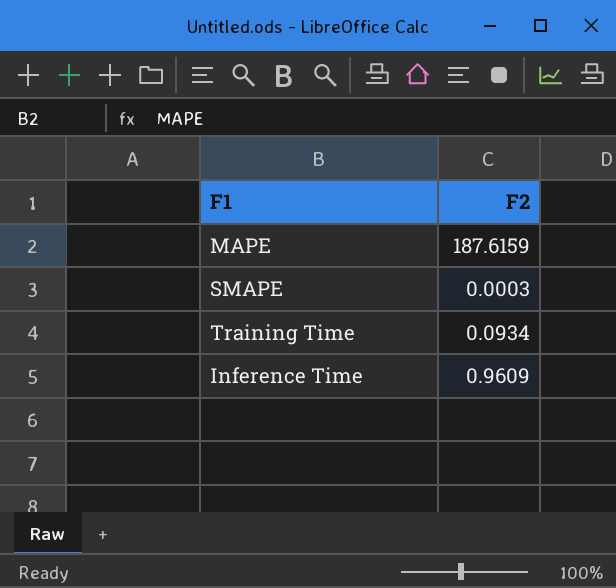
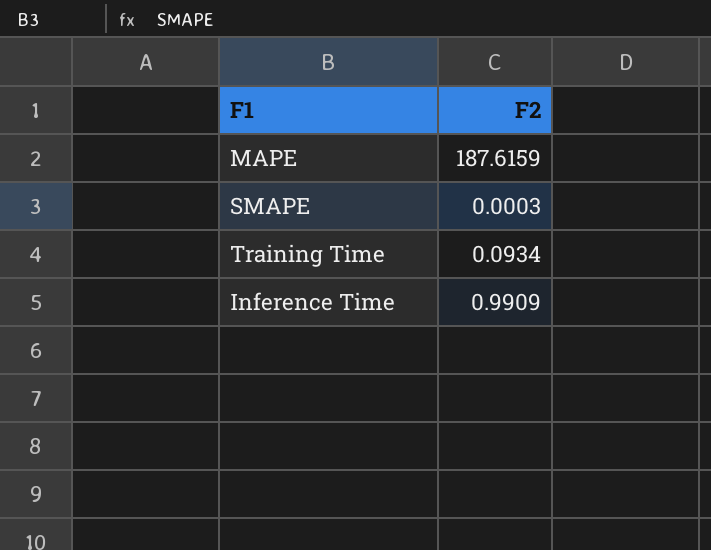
Inference Time | F2: 0.9609 -> 0.9909

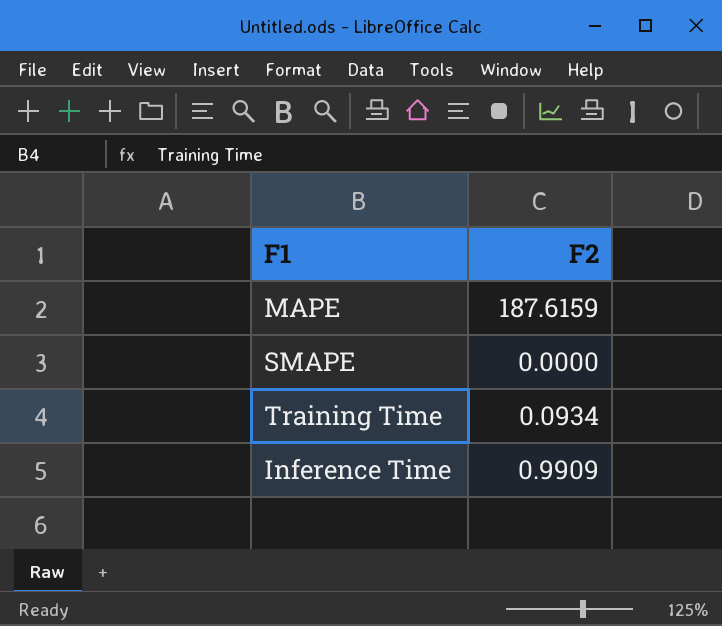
SMAPE | F2: 0.0003 -> 0.0000

